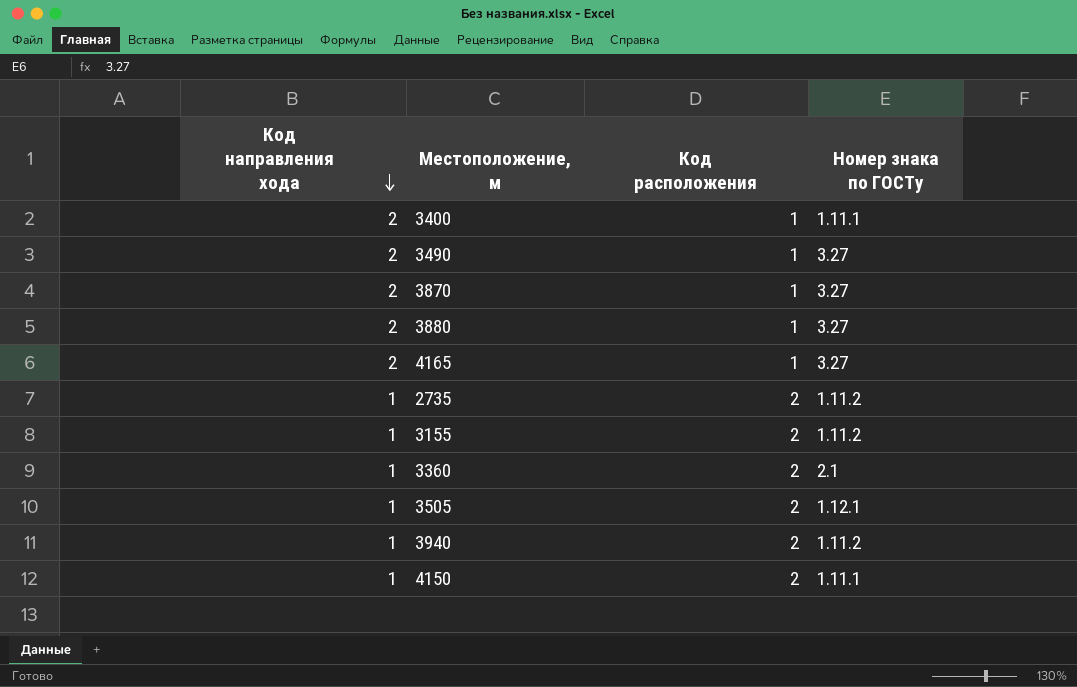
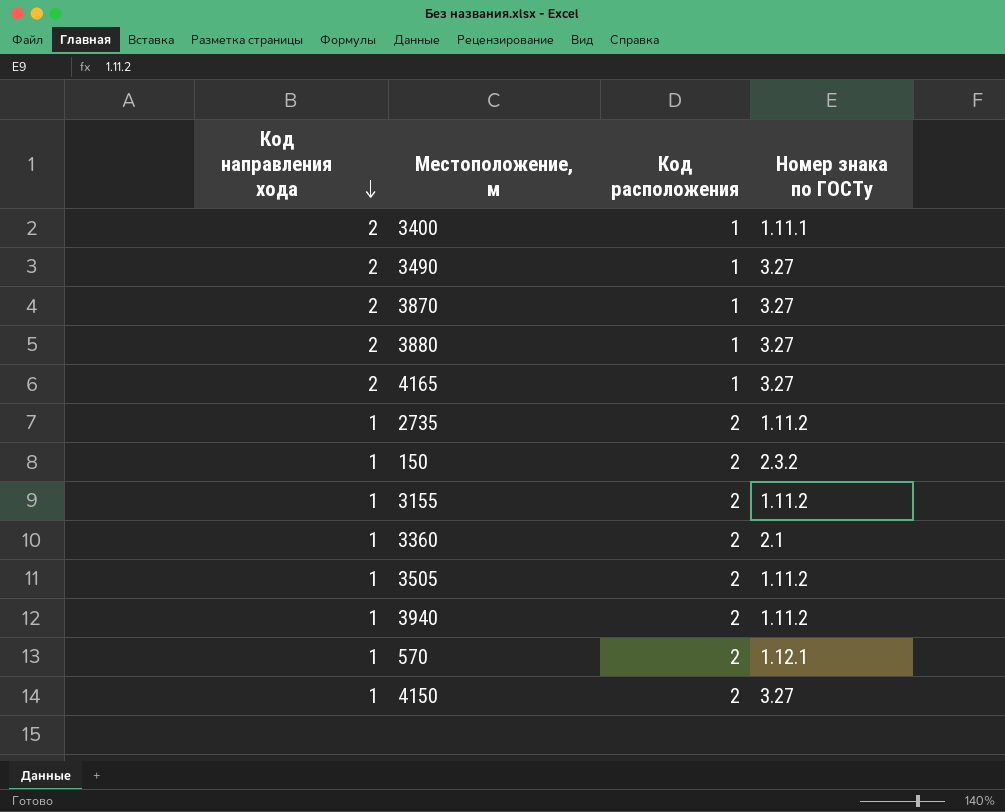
row 150: none -> 1 | 2 | 2.3.2
3505 | Номер знака по ГОСТу: 1.12.1 -> 1.11.2
row 570: none -> 1 | 2 | 1.12.1
4150 | Номер знака по ГОСТу: 1.11.1 -> 3.27

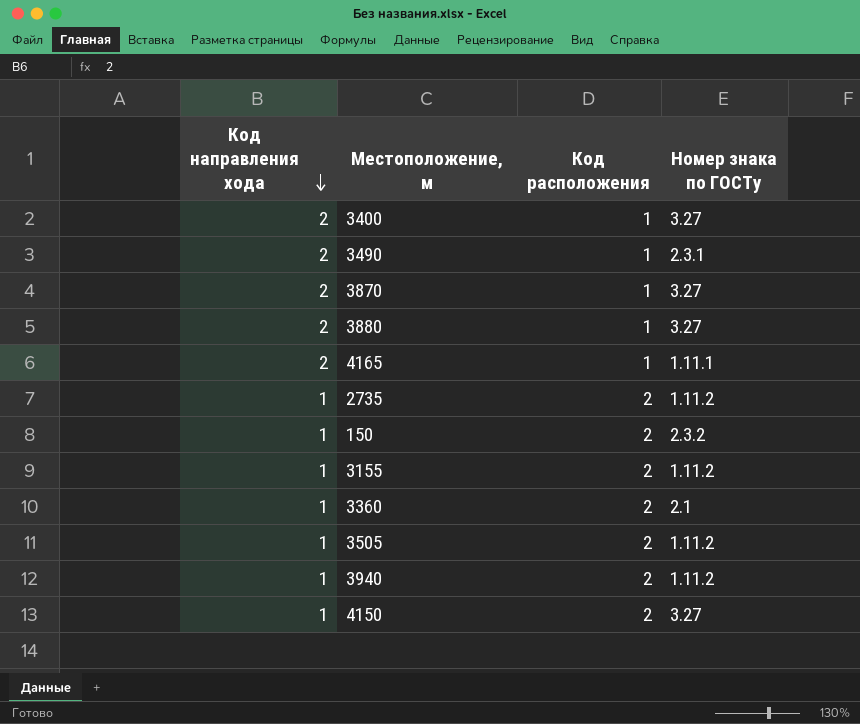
row 570: 1 | 2 | 1.12.1 -> none
3400 | Номер знака по ГОСТу: 1.11.1 -> 3.27
3490 | Номер знака по ГОСТу: 3.27 -> 2.3.1
4165 | Номер знака по ГОСТу: 3.27 -> 1.11.1

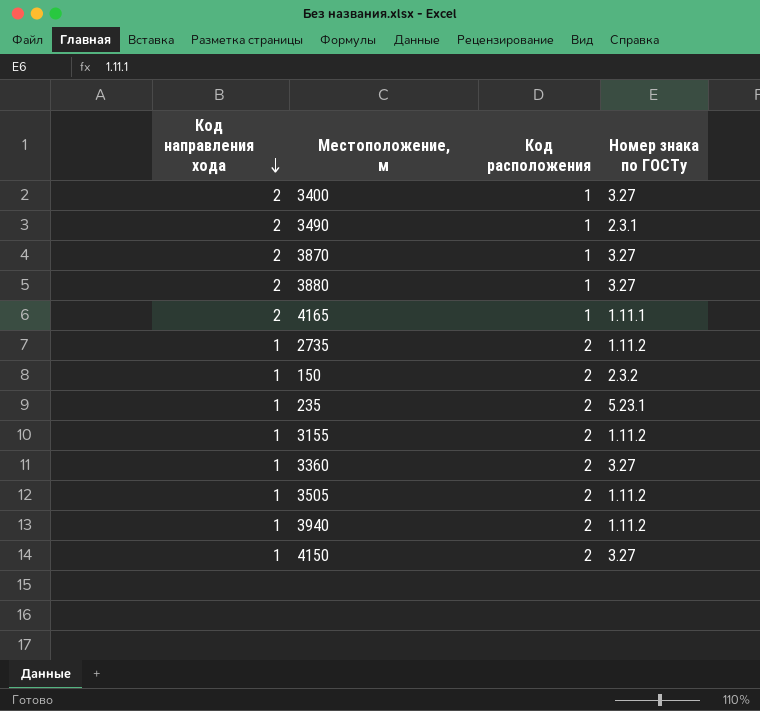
row 235: none -> 1 | 2 | 5.23.1
3360 | Номер знака по ГОСТу: 2.1 -> 3.27

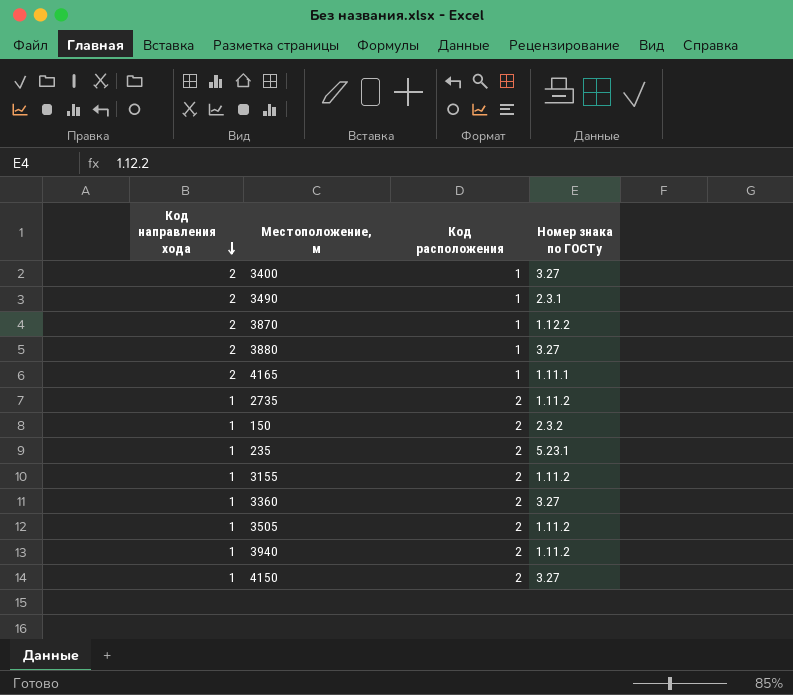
3870 | Номер знака по ГОСТу: 3.27 -> 1.12.2

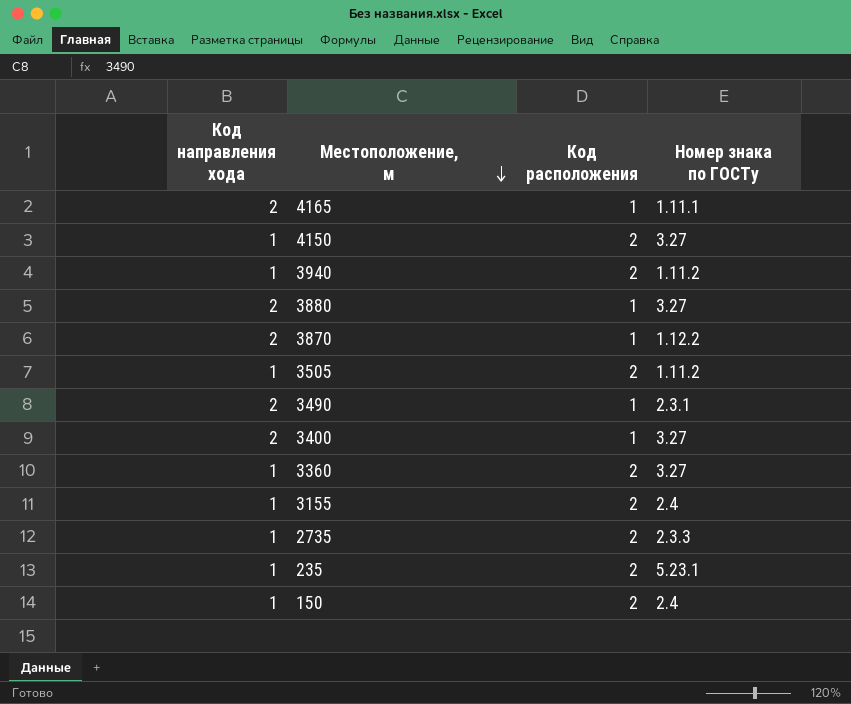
row order: Код направления хода descending -> Местоположение, м descending
3155 | Номер знака по ГОСТу: 1.11.2 -> 2.4
2735 | Номер знака по ГОСТу: 1.11.2 -> 2.3.3
150 | Номер знака по ГОСТу: 2.3.2 -> 2.4

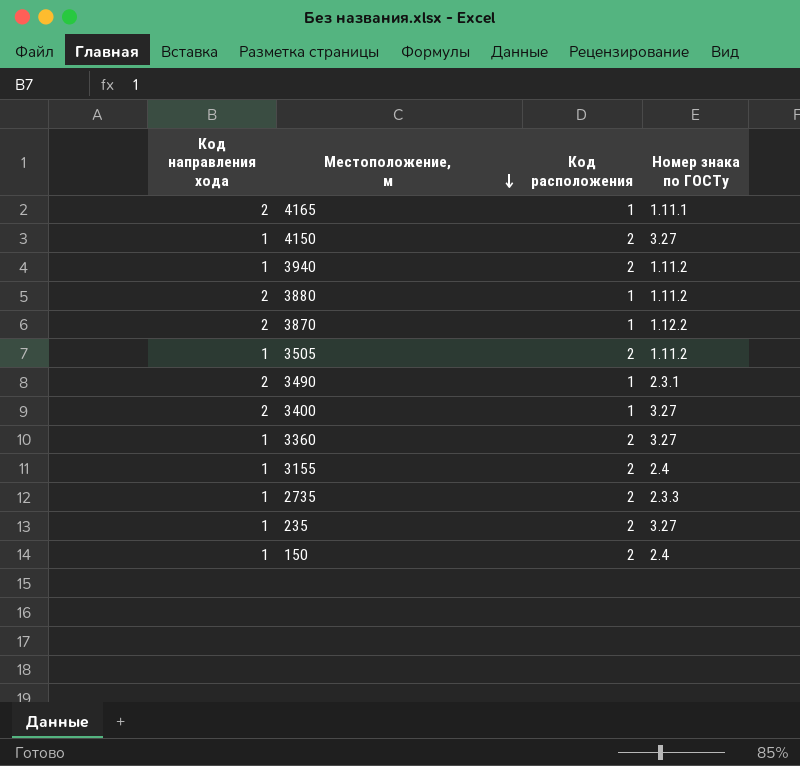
3880 | Номер знака по ГОСТу: 3.27 -> 1.11.2
235 | Номер знака по ГОСТу: 5.23.1 -> 3.27

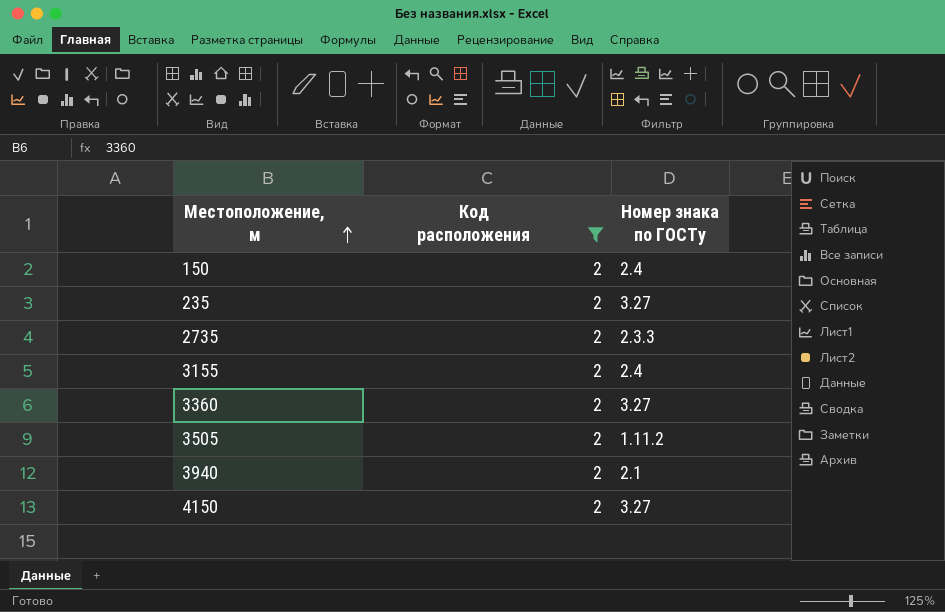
filter: none -> Код расположения = 2
row order: Местоположение, м descending -> Местоположение, м ascending
column Код направления хода | position: 1 -> none
3940 | Номер знака по ГОСТу: 1.11.2 -> 2.1

